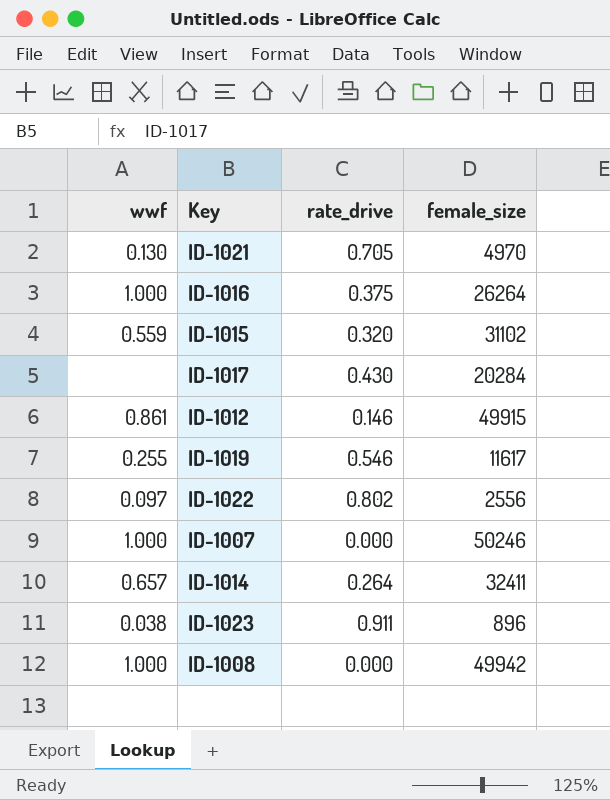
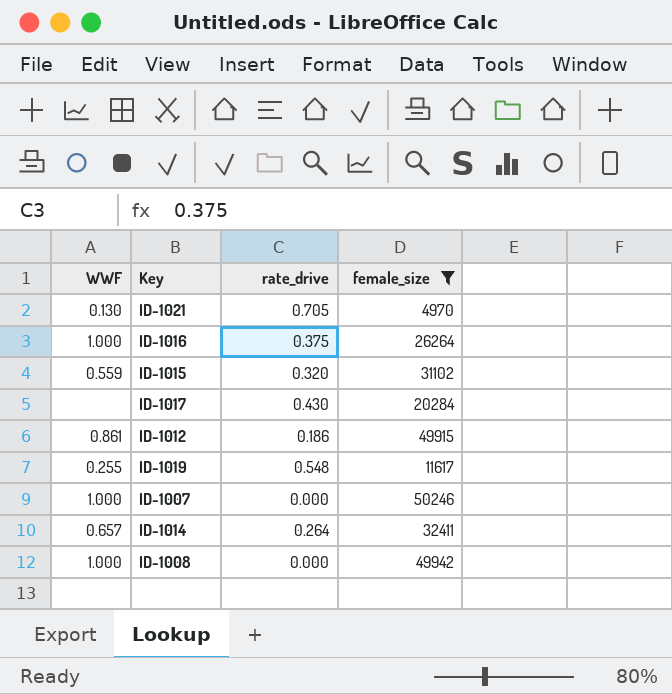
filter: none -> female_size >= 4970
column name: wwf -> WWF
ID-1012 | rate_drive: 0.146 -> 0.186
ID-1019 | rate_drive: 0.546 -> 0.548

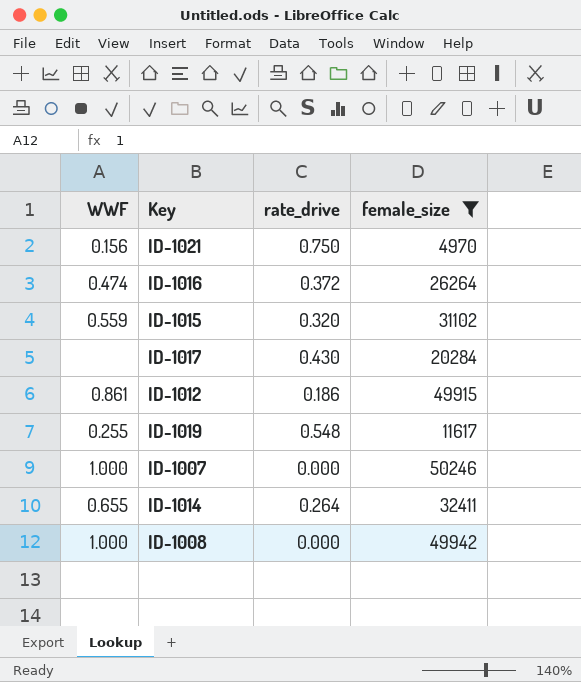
ID-1021 | WWF: 0.130 -> 0.156
ID-1021 | rate_drive: 0.705 -> 0.750
ID-1016 | WWF: 1.000 -> 0.474
ID-1016 | rate_drive: 0.375 -> 0.372
ID-1014 | WWF: 0.657 -> 0.655

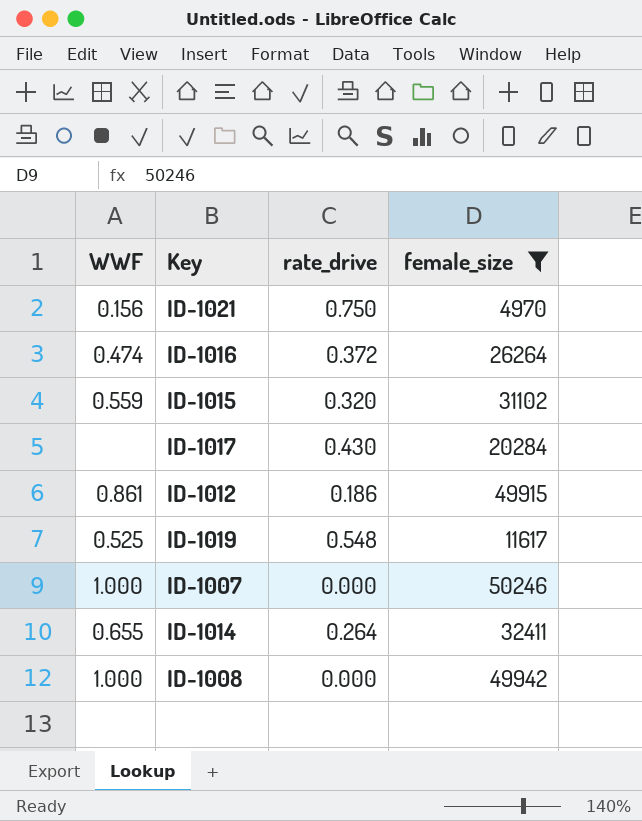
ID-1019 | WWF: 0.255 -> 0.525

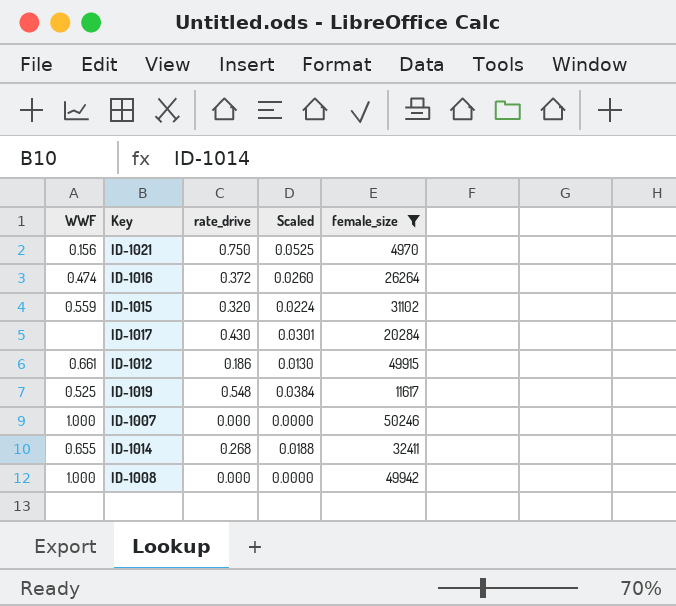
column Scaled | formula: none -> [rate_drive] * 0.07
ID-1012 | WWF: 0.861 -> 0.661
ID-1014 | rate_drive: 0.264 -> 0.268

